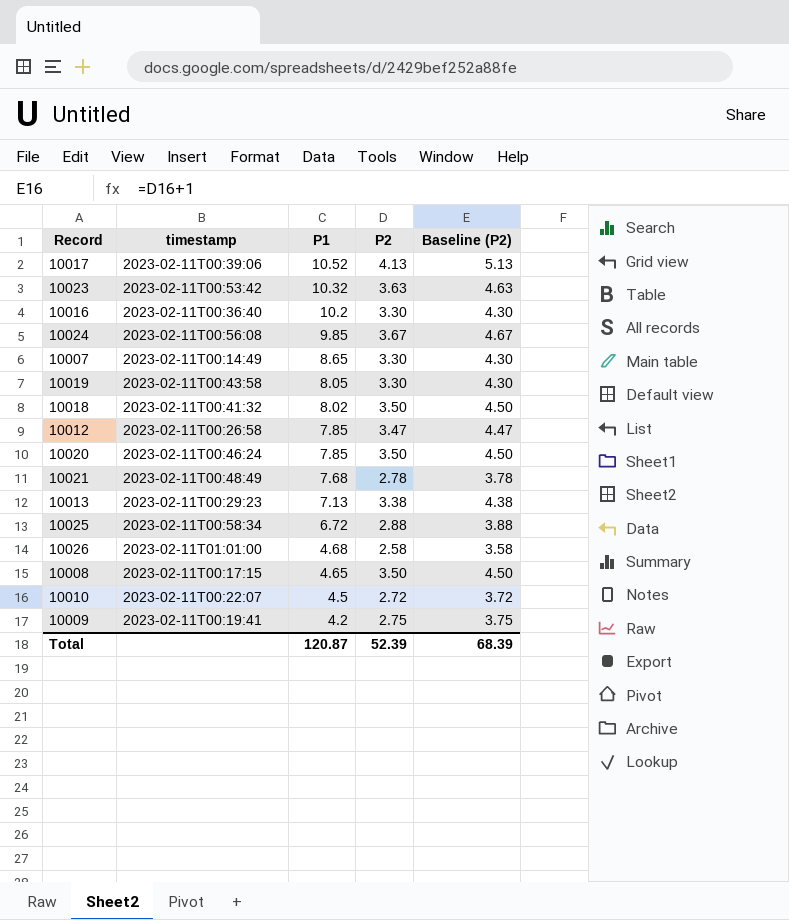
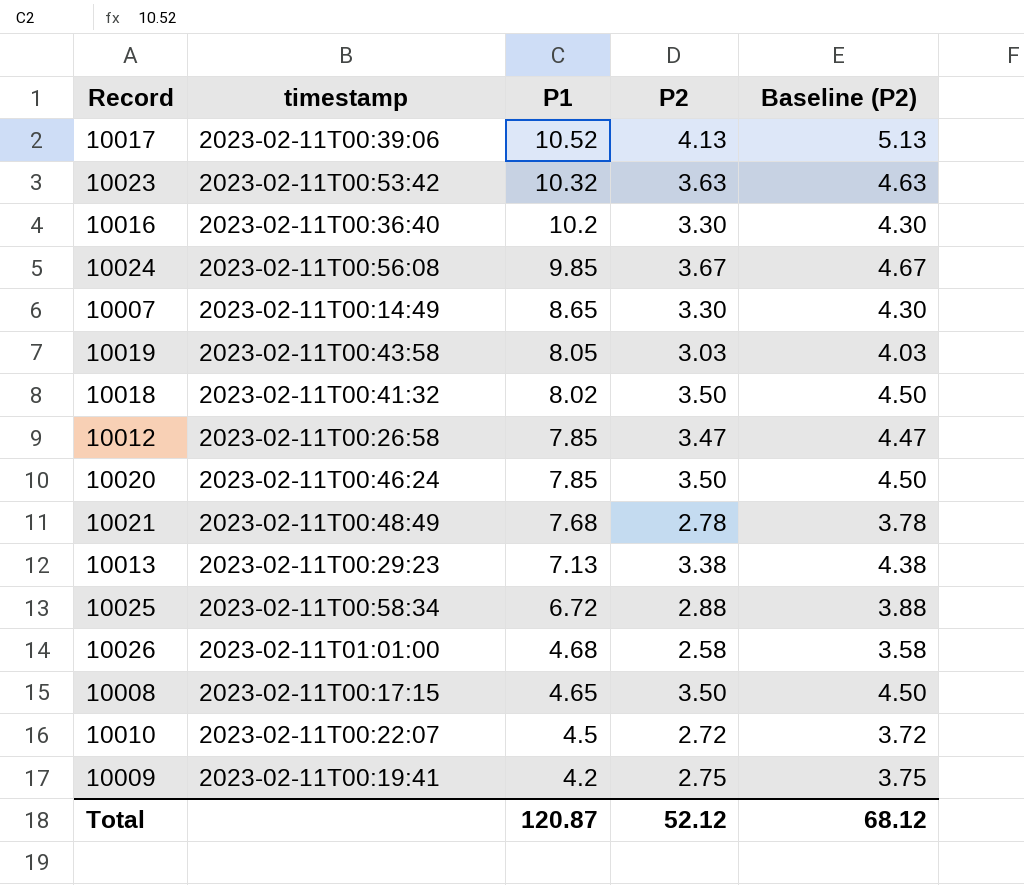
10019 | P2: 3.30 -> 3.03
10019 | Baseline (P2): 4.30 -> 4.03
Total | P2: 52.39 -> 52.12
Total | Baseline (P2): 68.39 -> 68.12

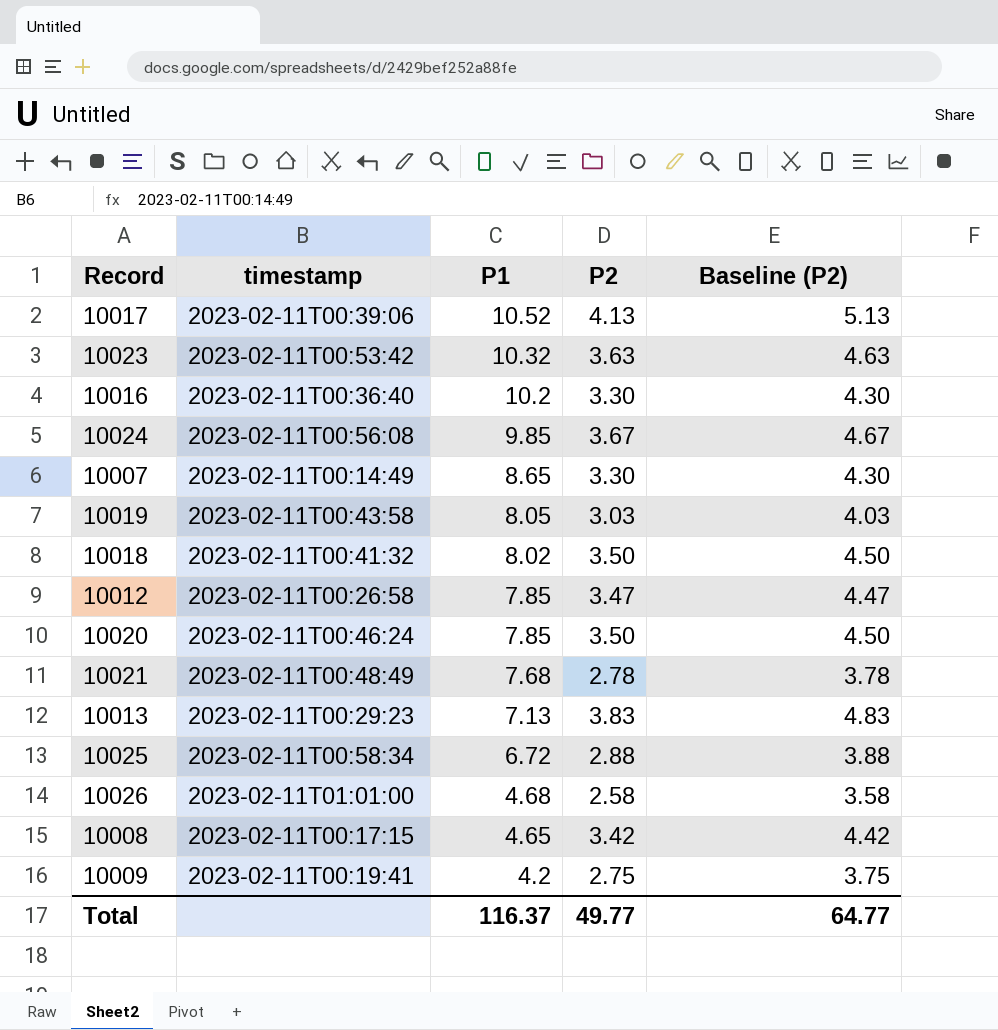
row 10010: 2023-02-11T00:22:07 | 4.5 | 2.72 | 3.72 -> none
10013 | P2: 3.38 -> 3.83
10013 | Baseline (P2): 4.38 -> 4.83
10008 | P2: 3.50 -> 3.42
10008 | Baseline (P2): 4.50 -> 4.42
Total | P1: 120.87 -> 116.37
Total | P2: 52.12 -> 49.77
Total | Baseline (P2): 68.12 -> 64.77

